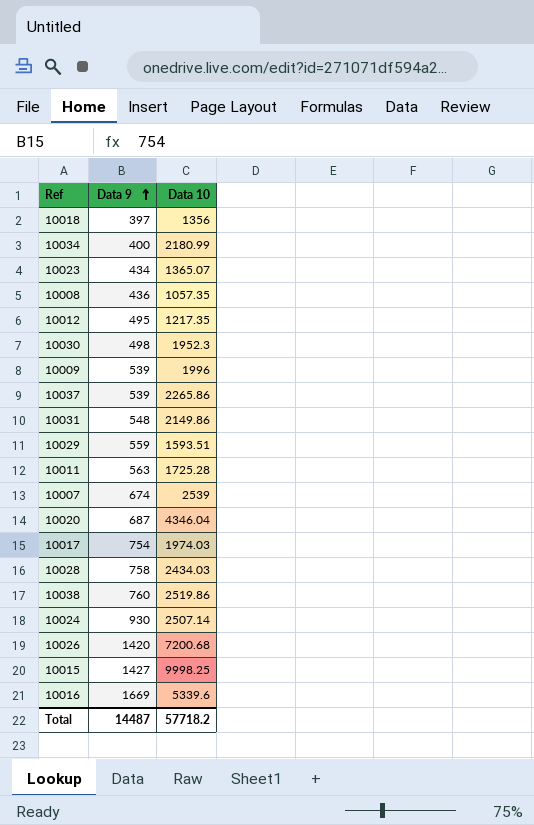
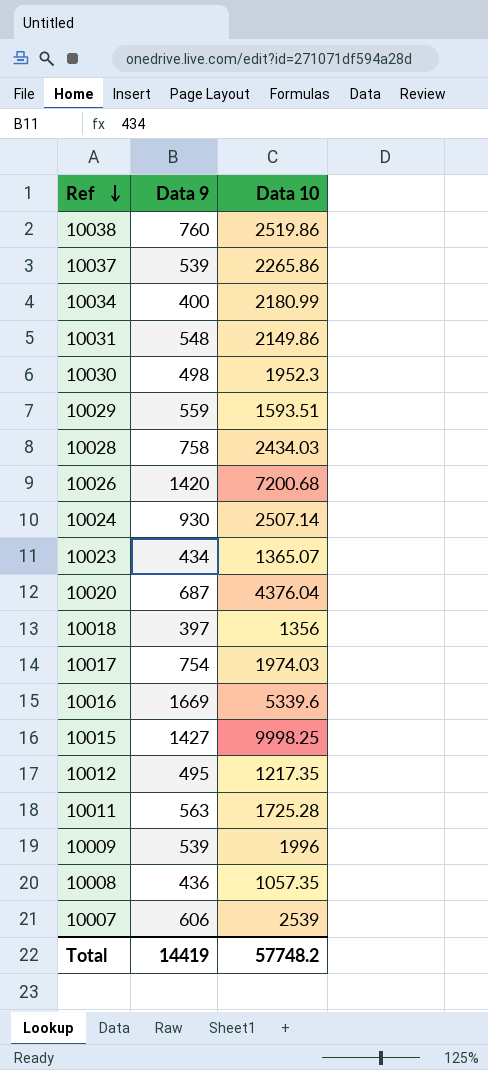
row order: Data 9 ascending -> Ref descending
10020 | Data 10: 4346.04 -> 4376.04
10007 | Data 9: 674 -> 606
Total | Data 9: 14487 -> 14419
Total | Data 10: 57718.2 -> 57748.2

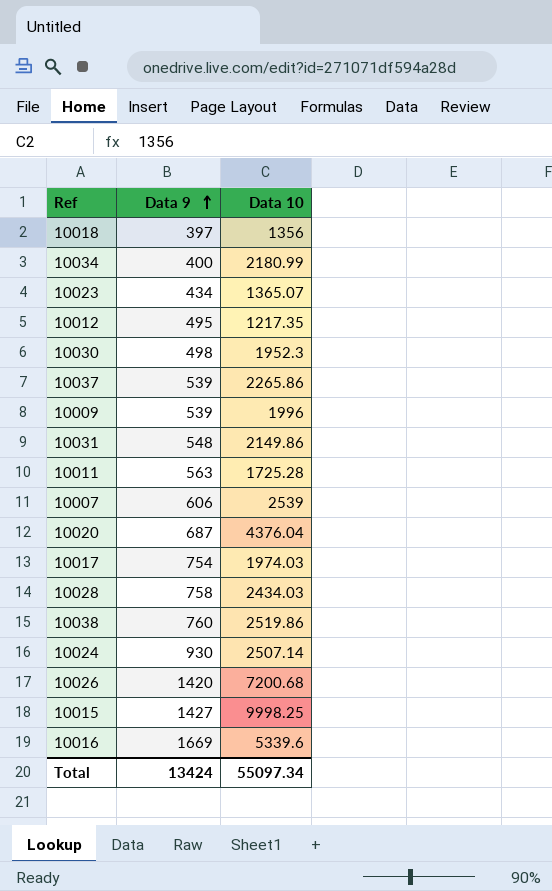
row order: Ref descending -> Data 9 ascending
row 10029: 559 | 1593.51 -> none
row 10008: 436 | 1057.35 -> none
Total | Data 9: 14419 -> 13424
Total | Data 10: 57748.2 -> 55097.34

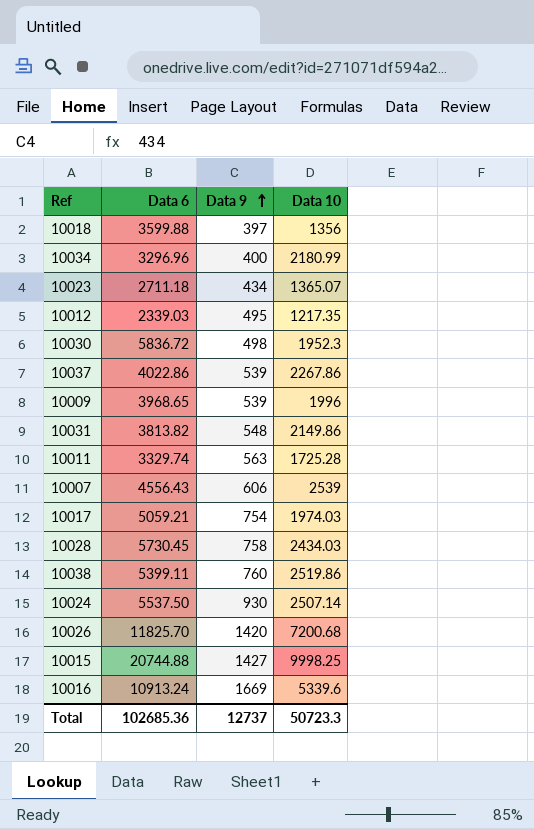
column Data 6 | position: none -> 2
row 10020: 687 | 4376.04 -> none
10037 | Data 10: 2265.86 -> 2267.86
Total | Data 9: 13424 -> 12737
Total | Data 10: 55097.34 -> 50723.3

